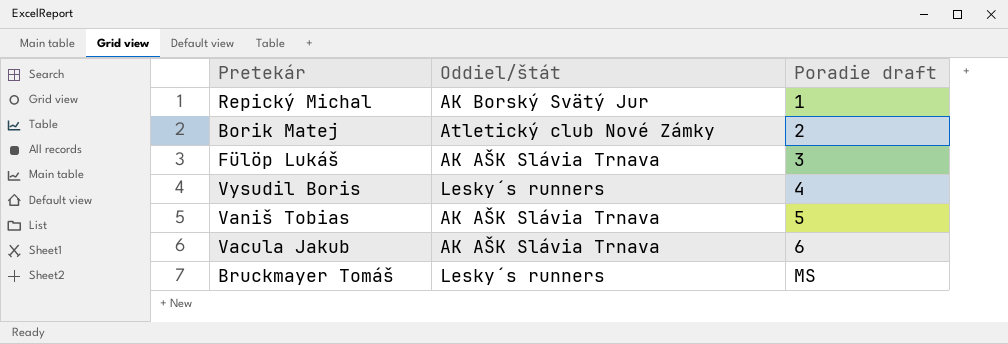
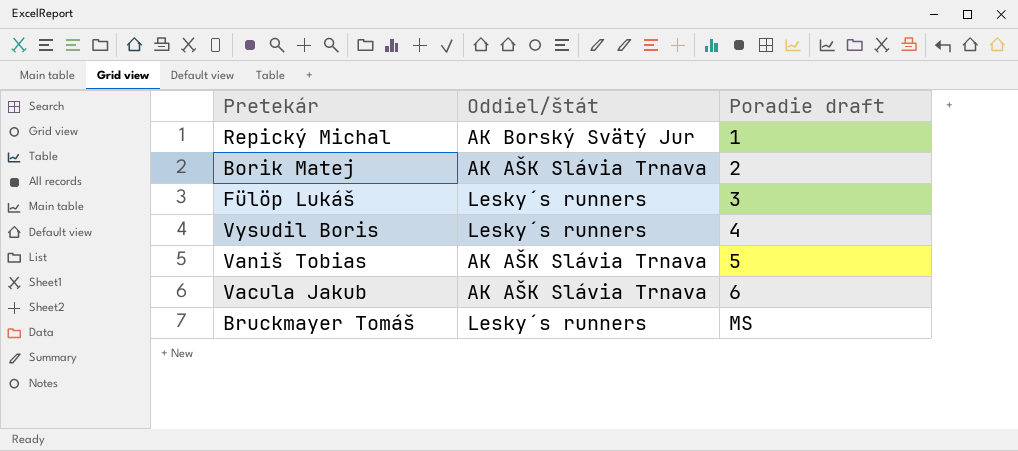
Borik Matej | Oddiel/štát: Atletický club Nové Zámky -> AK AŠK Slávia Trnava
Fülöp Lukáš | Oddiel/štát: AK AŠK Slávia Trnava -> Lesky´s runners

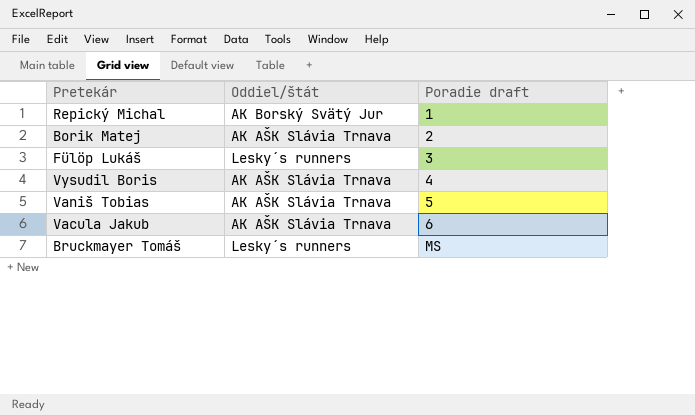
Vysudil Boris | Oddiel/štát: Lesky´s runners -> AK AŠK Slávia Trnava

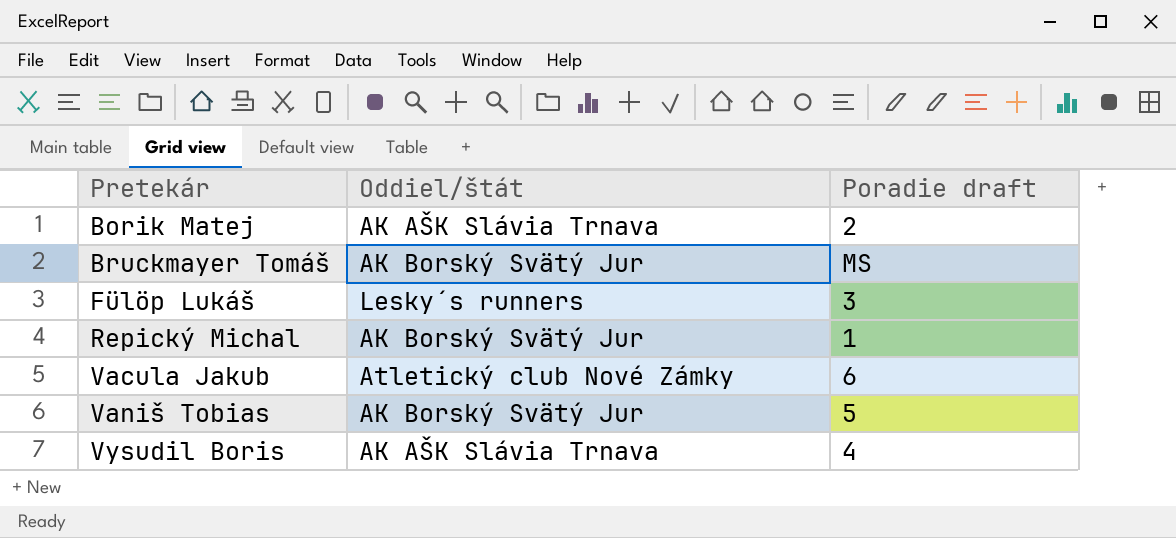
row order: Poradie draft ascending -> Pretekár ascending
Bruckmayer Tomáš | Oddiel/štát: Lesky´s runners -> AK Borský Svätý Jur
Vacula Jakub | Oddiel/štát: AK AŠK Slávia Trnava -> Atletický club Nové Zámky
Vaniš Tobias | Oddiel/štát: AK AŠK Slávia Trnava -> AK Borský Svätý Jur

